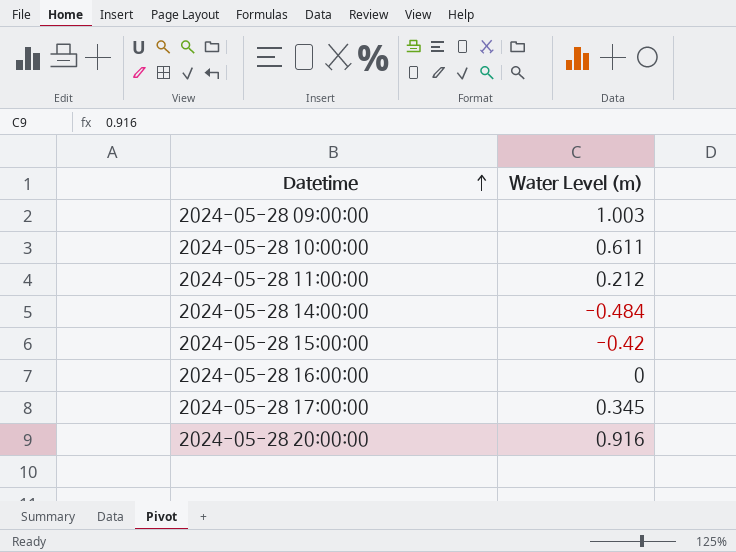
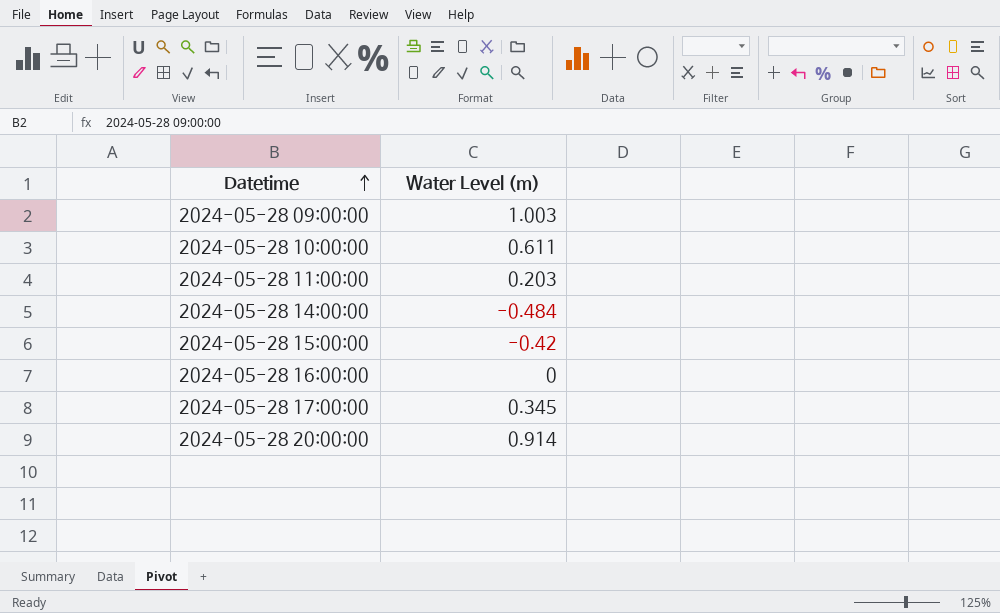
2024-05-28 11:00:00 | Water Level (m): 0.212 -> 0.203
2024-05-28 20:00:00 | Water Level (m): 0.916 -> 0.914

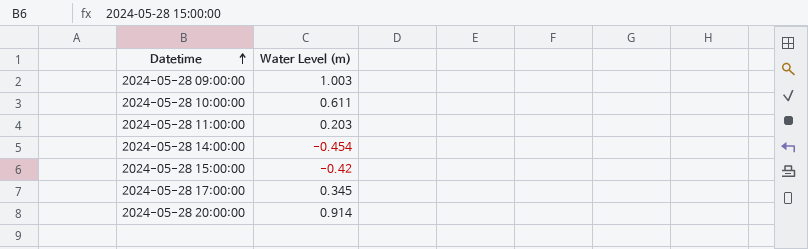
row 2024-05-28 16:00:00: 0 -> none
2024-05-28 14:00:00 | Water Level (m): -0.484 -> -0.454

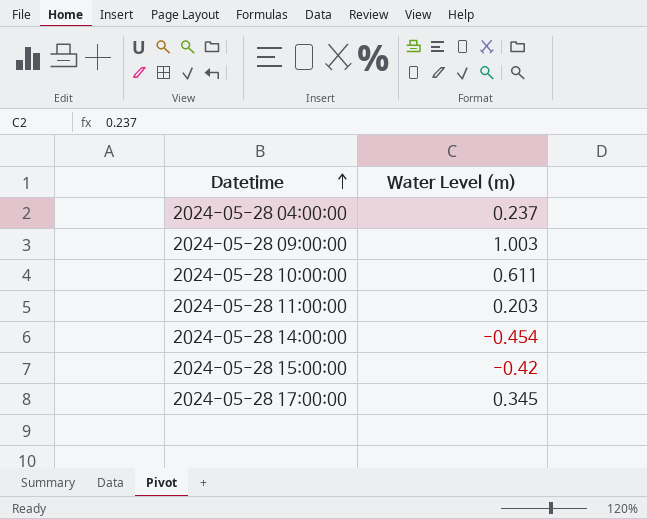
row 2024-05-28 20:00:00: 0.914 -> none
row 2024-05-28 04:00:00: none -> 0.237

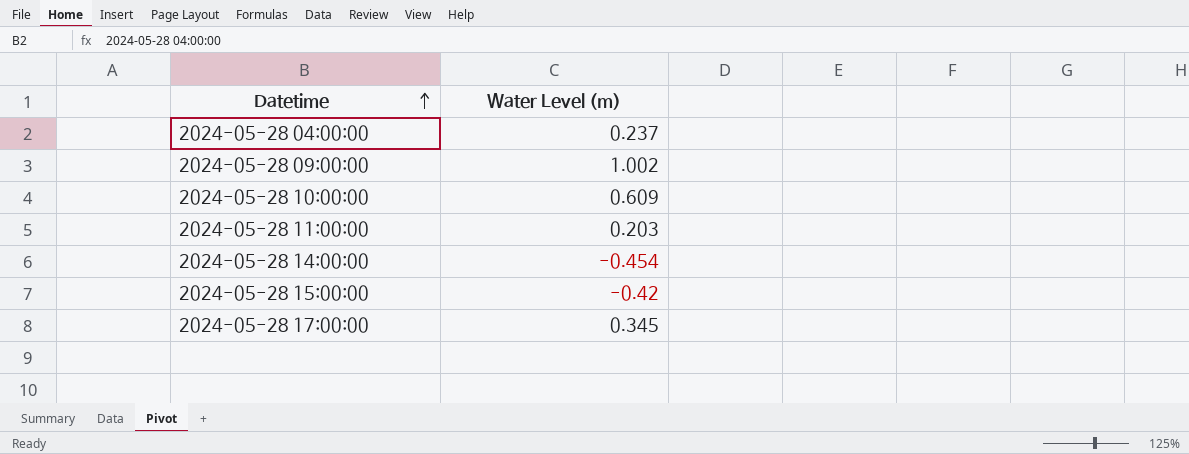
2024-05-28 09:00:00 | Water Level (m): 1.003 -> 1.002
2024-05-28 10:00:00 | Water Level (m): 0.611 -> 0.609

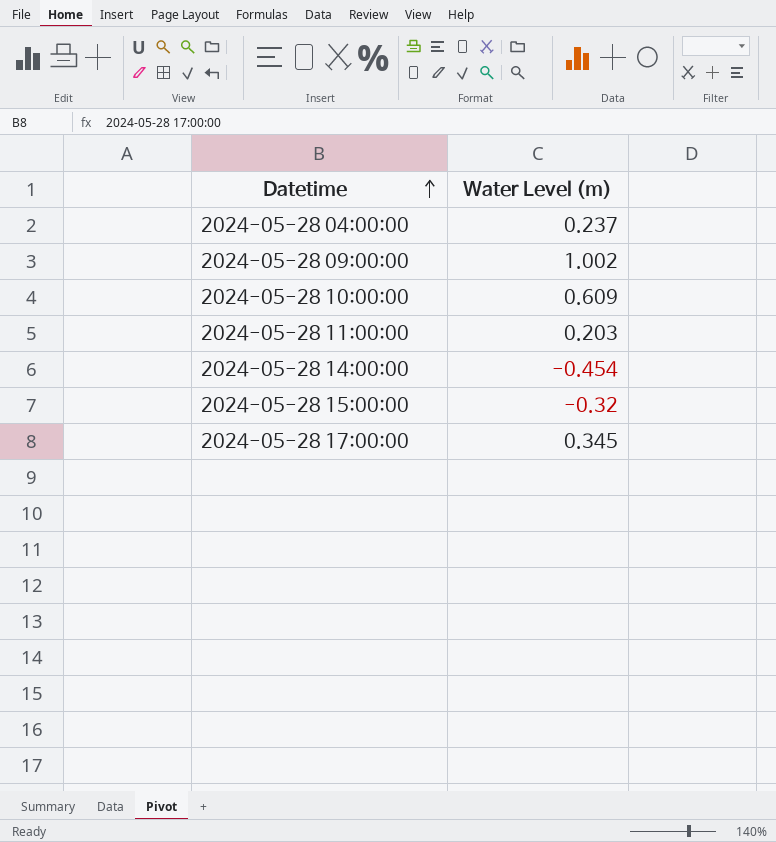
2024-05-28 15:00:00 | Water Level (m): -0.42 -> -0.32

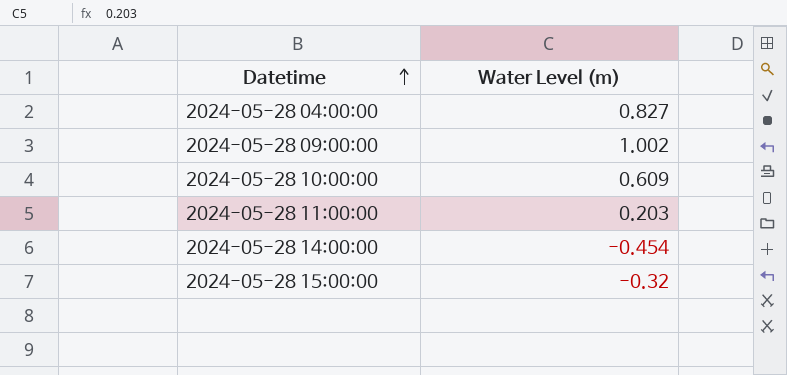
row 2024-05-28 17:00:00: 0.345 -> none
2024-05-28 04:00:00 | Water Level (m): 0.237 -> 0.827

